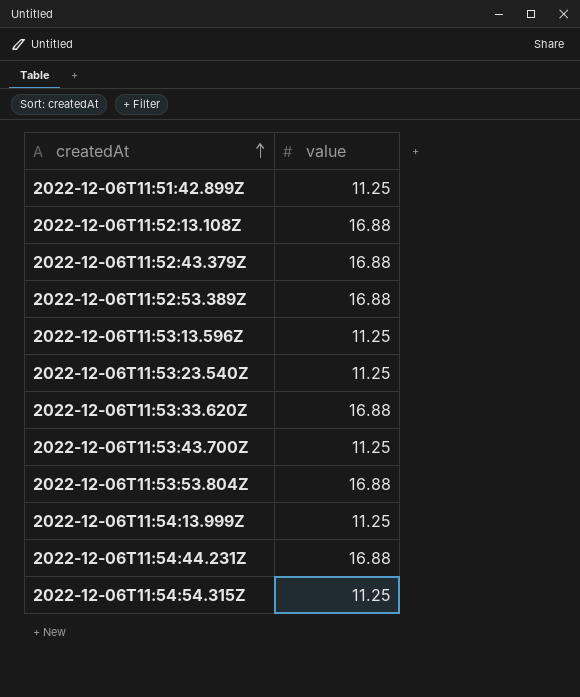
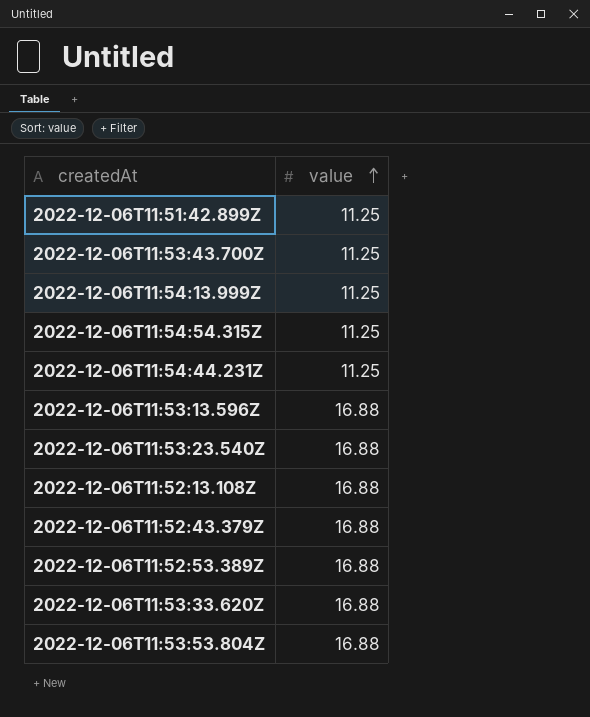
row order: createdAt ascending -> value ascending
2022-12-06T11:54:44.231Z | value: 16.88 -> 11.25
2022-12-06T11:53:13.596Z | value: 11.25 -> 16.88
2022-12-06T11:53:23.540Z | value: 11.25 -> 16.88

